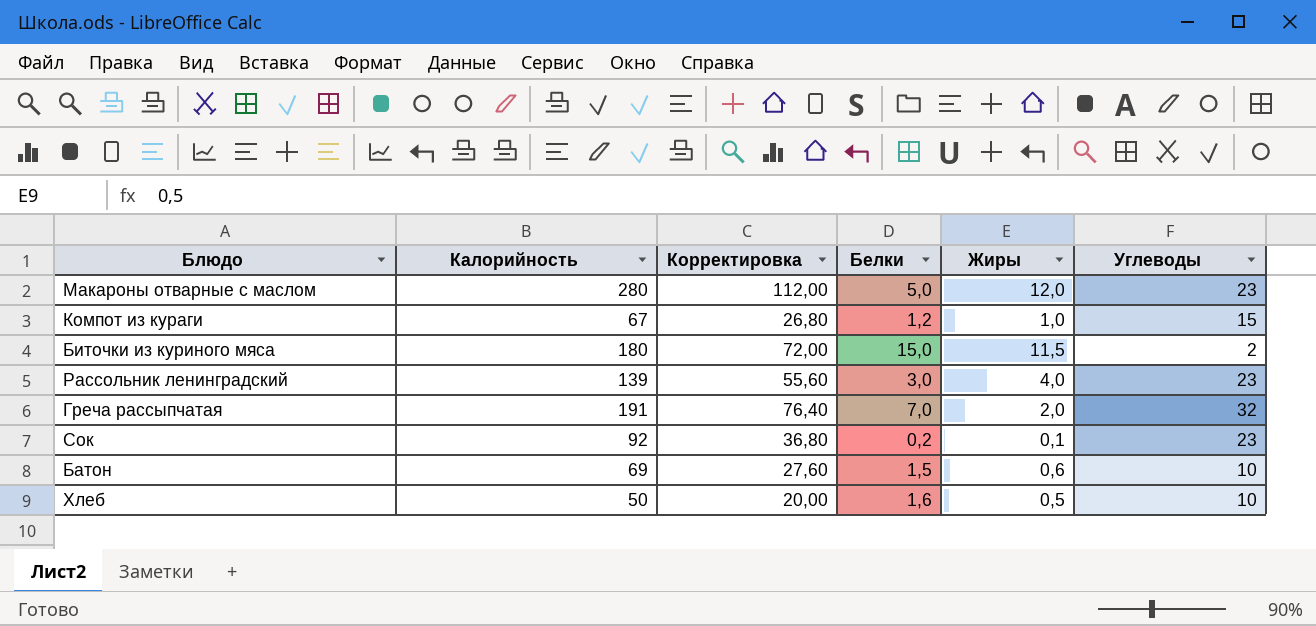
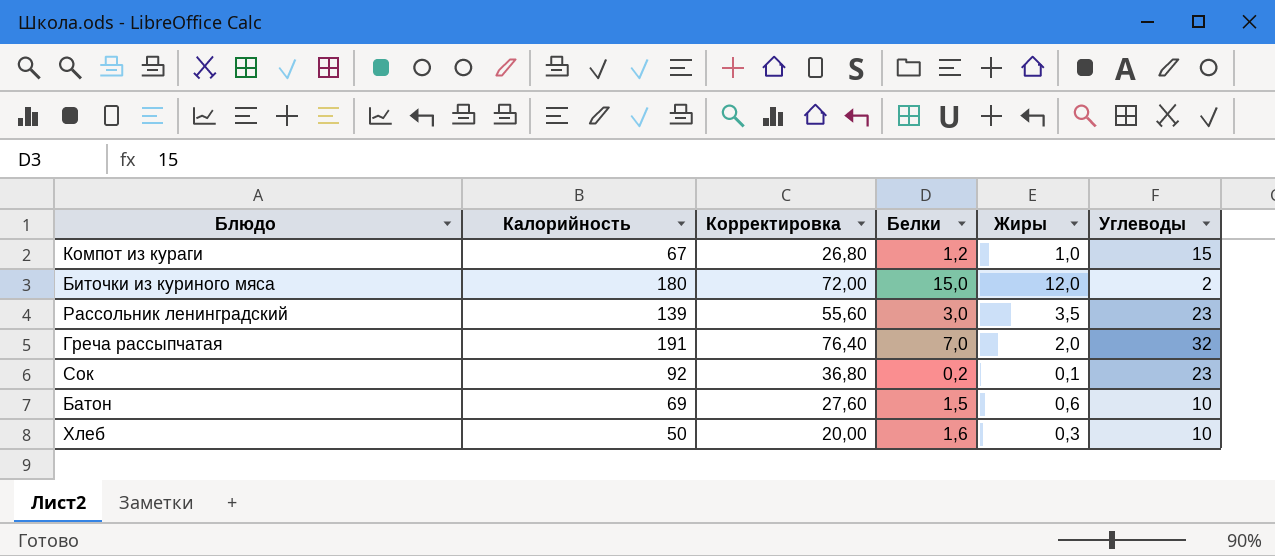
row Макароны отварные с маслом: 280 | 112,00 | 5,0 | 12,0 | 23 -> none
Биточки из куриного мяса | Жиры: 11,5 -> 12,0
Рассольник ленинградский | Жиры: 4,0 -> 3,5
Хлеб | Жиры: 0,5 -> 0,3

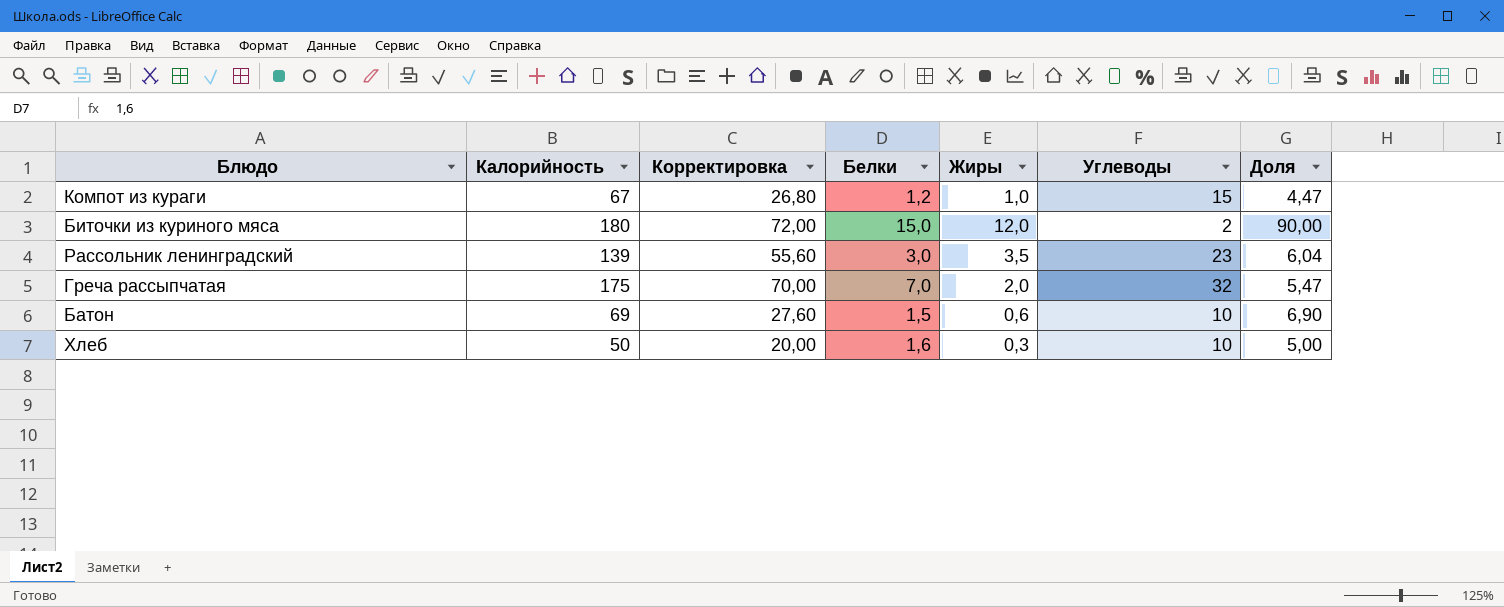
column Доля | formula: none -> [Калорийность] / [Углеводы]
row Сок: 92 | 36,80 | 0,2 | 0,1 | 23 -> none
Греча рассыпчатая | Калорийность: 191 -> 175
Греча рассыпчатая | Корректировка: 76,40 -> 70,00

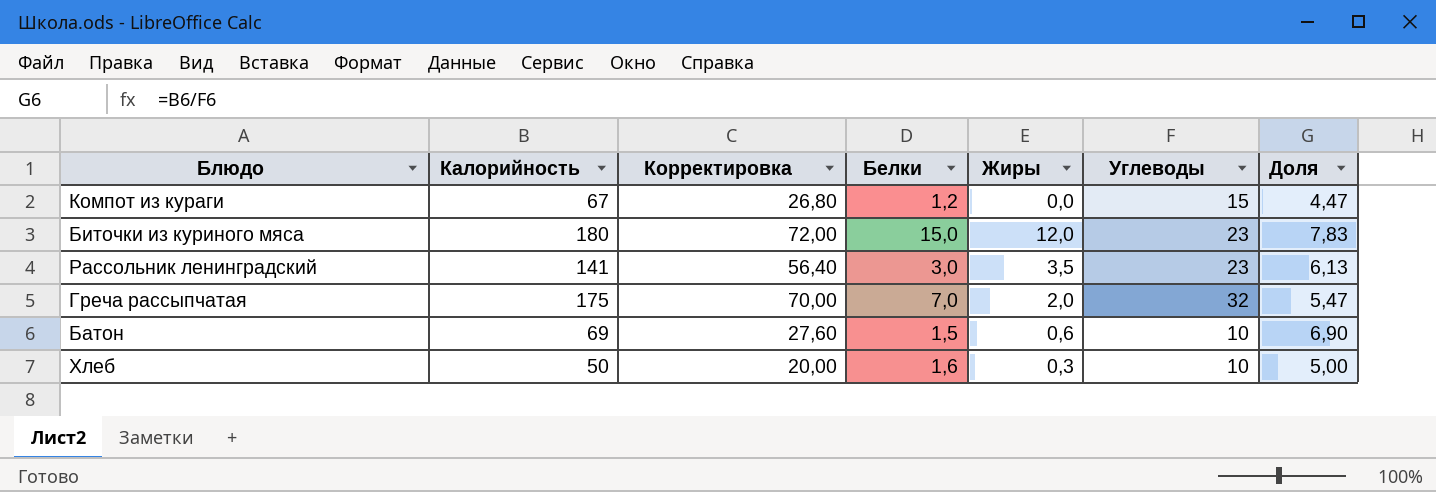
Компот из кураги | Жиры: 1,0 -> 0,0
Биточки из куриного мяса | Углеводы: 2 -> 23
Биточки из куриного мяса | Доля: 90,00 -> 7,83
Рассольник ленинградский | Калорийность: 139 -> 141
Рассольник ленинградский | Корректировка: 55,60 -> 56,40
Рассольник ленинградский | Доля: 6,04 -> 6,13

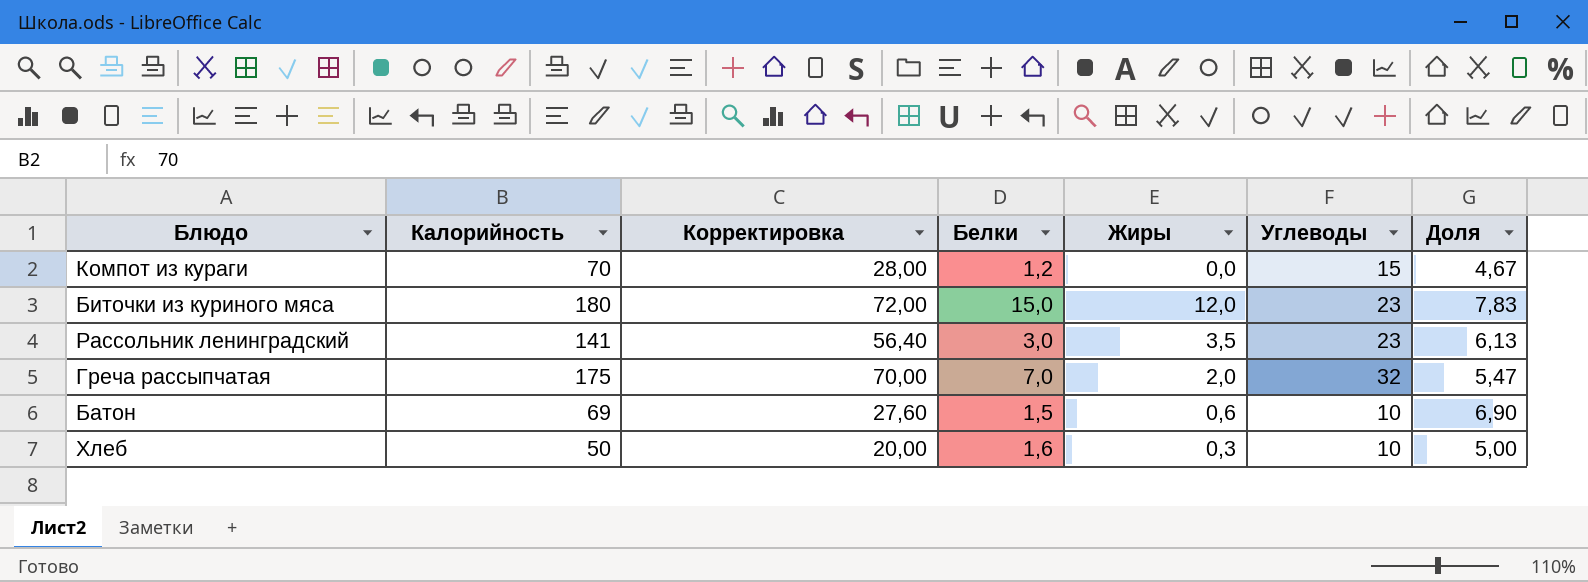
Компот из кураги | Калорийность: 67 -> 70
Компот из кураги | Корректировка: 26,80 -> 28,00
Компот из кураги | Доля: 4,47 -> 4,67

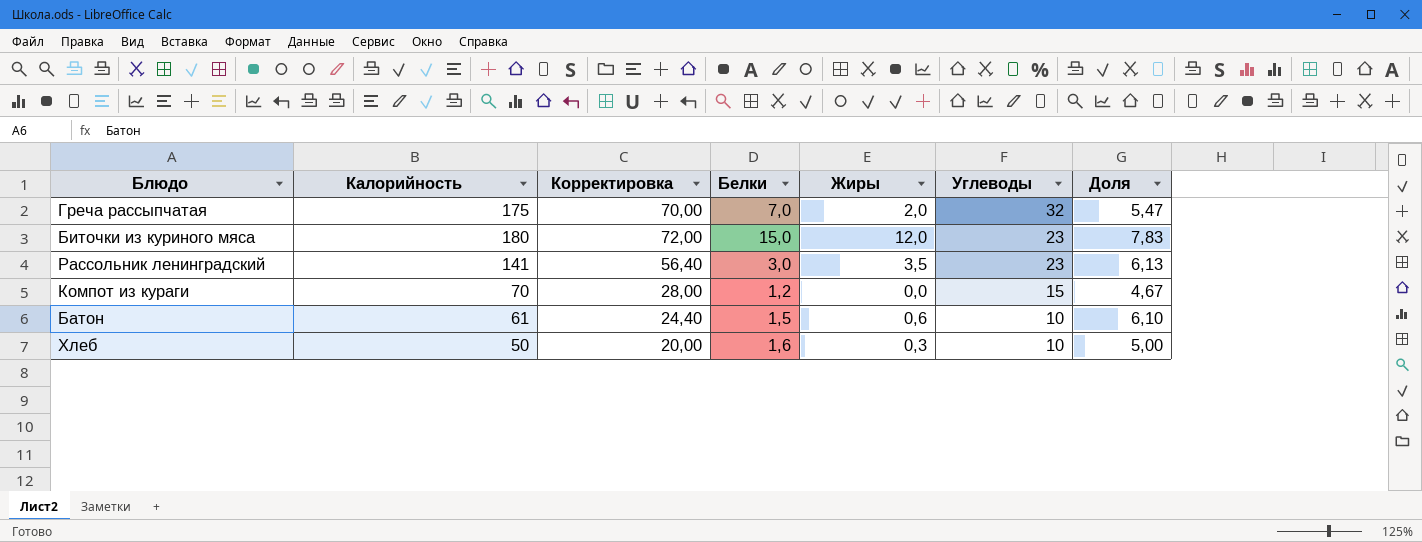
row order: none -> Углеводы descending
Батон | Калорийность: 69 -> 61
Батон | Корректировка: 27,60 -> 24,40
Батон | Доля: 6,90 -> 6,10

